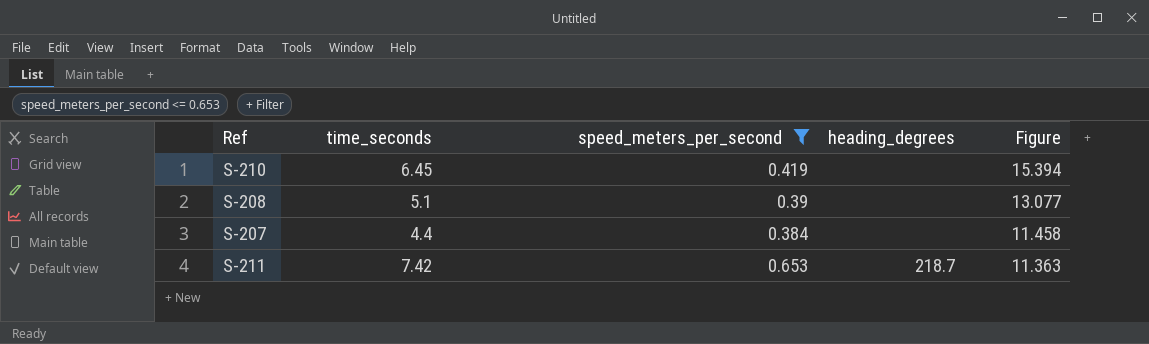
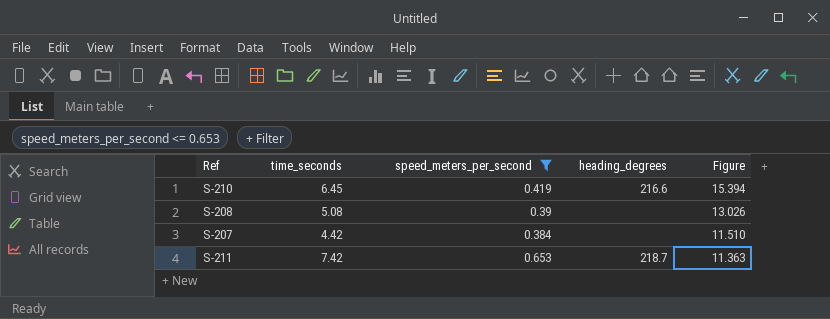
S-210 | heading_degrees: none -> 216.6
S-208 | time_seconds: 5.1 -> 5.08
S-208 | Figure: 13.077 -> 13.026
S-207 | time_seconds: 4.4 -> 4.42
S-207 | Figure: 11.458 -> 11.510

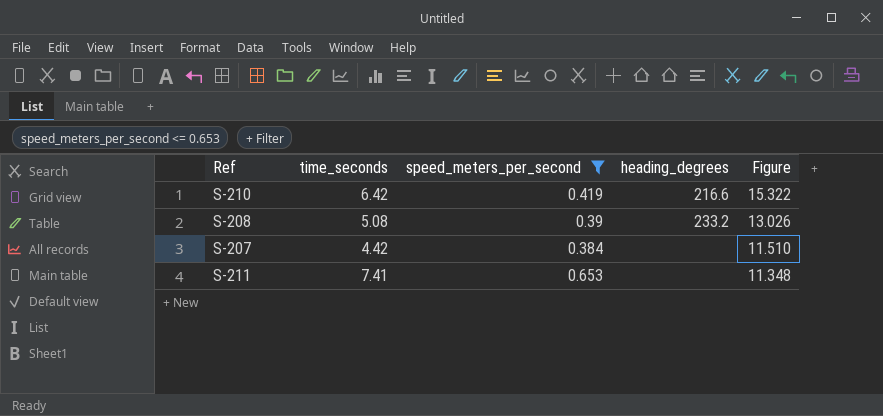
S-210 | time_seconds: 6.45 -> 6.42
S-210 | Figure: 15.394 -> 15.322
S-208 | heading_degrees: none -> 233.2
S-211 | time_seconds: 7.42 -> 7.41
S-211 | heading_degrees: 218.7 -> none
S-211 | Figure: 11.363 -> 11.348

